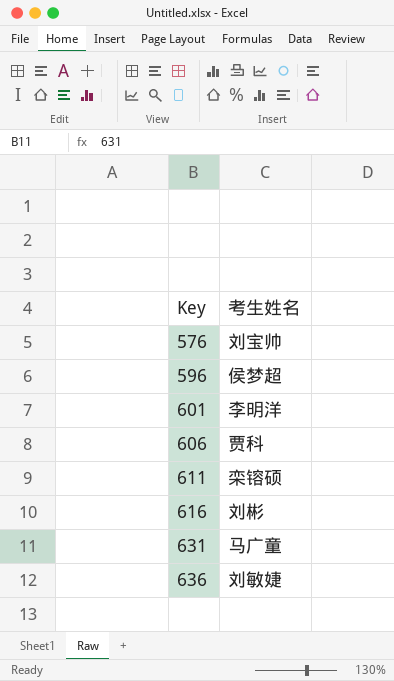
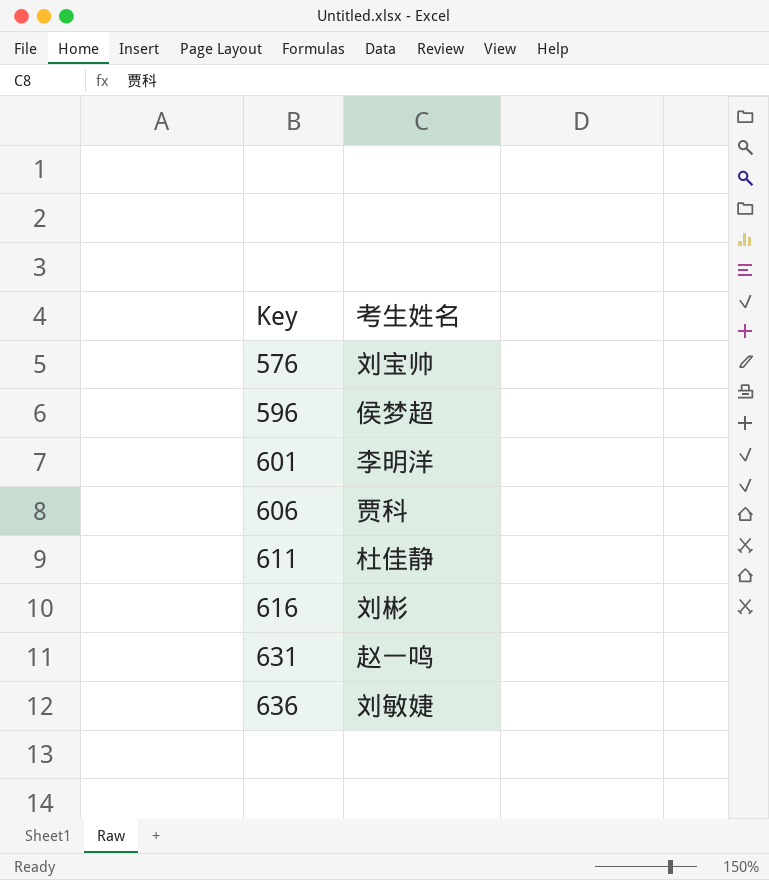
611 | 考生姓名: 栾镕硕 -> 杜佳静
631 | 考生姓名: 马广童 -> 赵一鸣

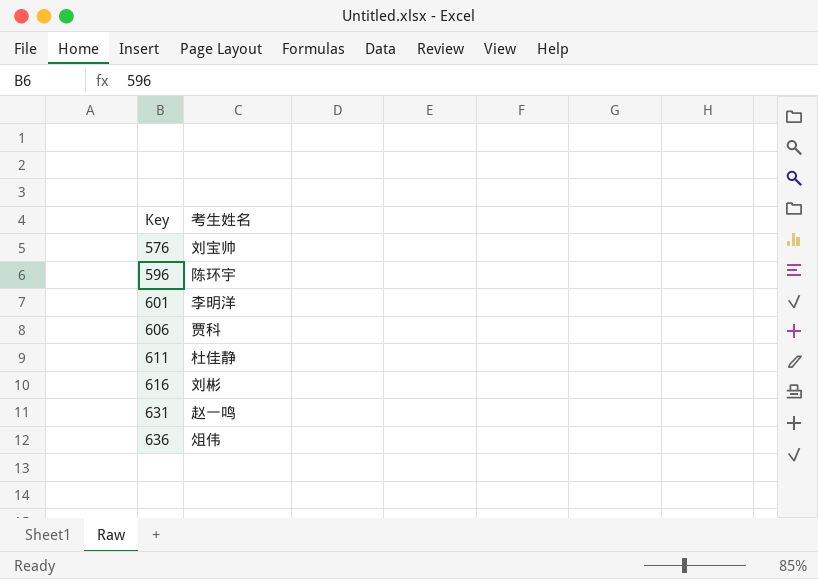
596 | 考生姓名: 侯梦超 -> 陈环宇
636 | 考生姓名: 刘敏婕 -> 俎伟

